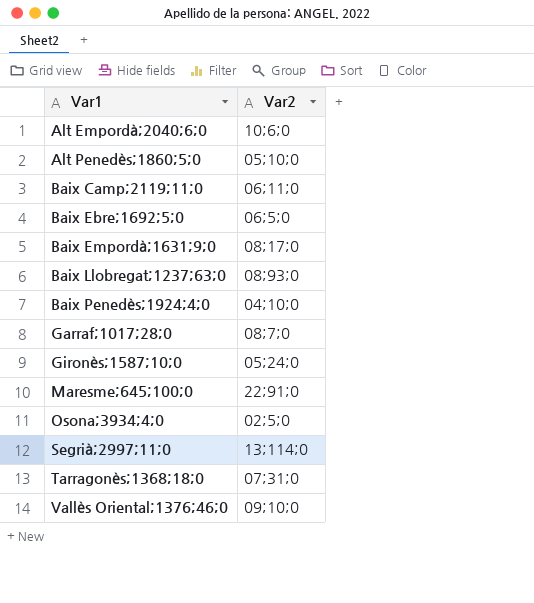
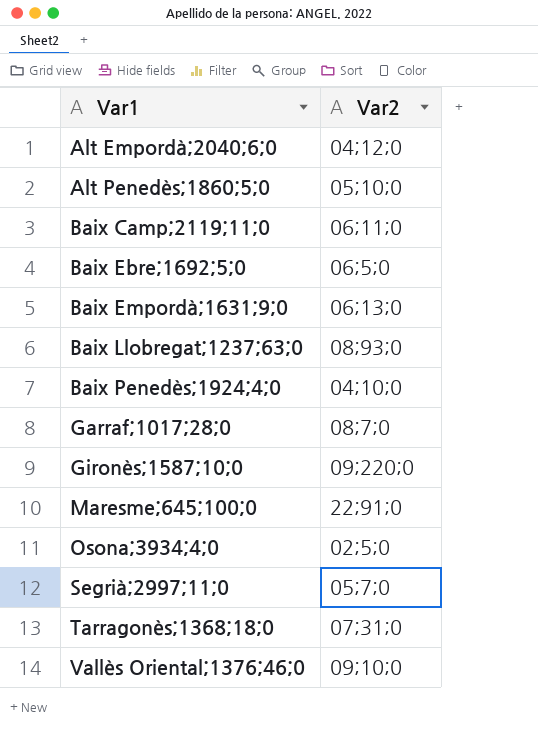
Alt Empordà;2040;6;0 | Var2: 10;6;0 -> 04;12;0
Baix Empordà;1631;9;0 | Var2: 08;17;0 -> 06;13;0
Gironès;1587;10;0 | Var2: 05;24;0 -> 09;220;0
Segrià;2997;11;0 | Var2: 13;114;0 -> 05;7;0

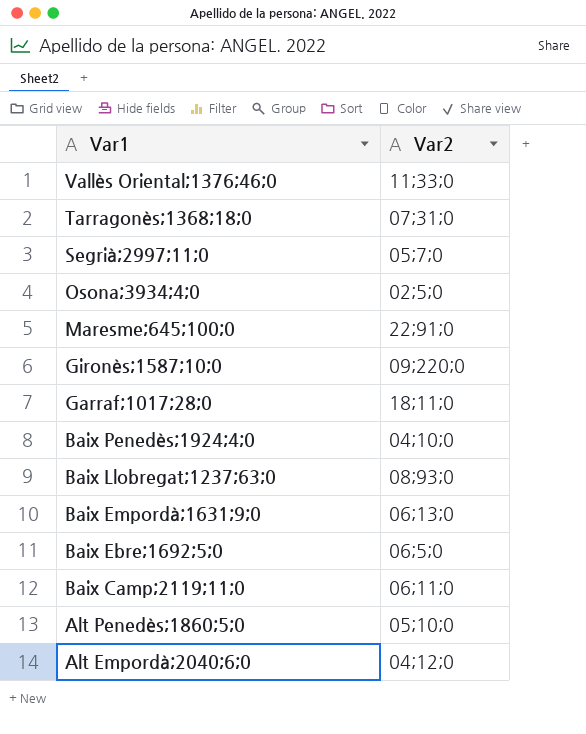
row order: Var1 ascending -> Var1 descending
Vallès Oriental;1376;46;0 | Var2: 09;10;0 -> 11;33;0
Garraf;1017;28;0 | Var2: 08;7;0 -> 18;11;0

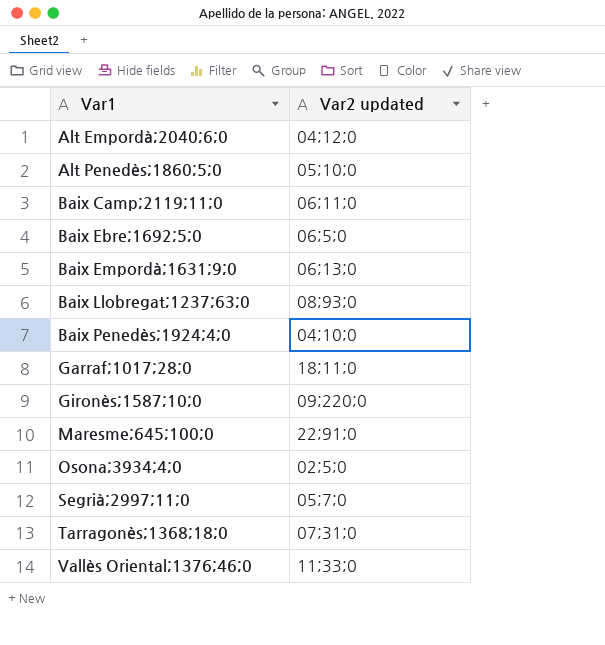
row order: Var1 descending -> Var1 ascending
column name: Var2 -> Var2 updated

